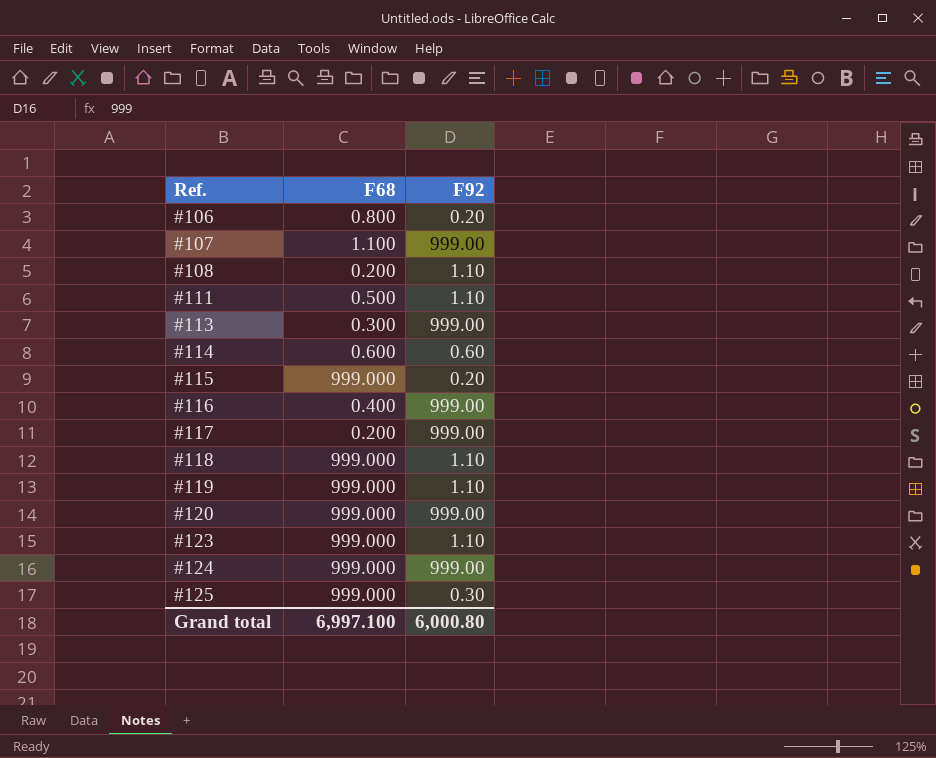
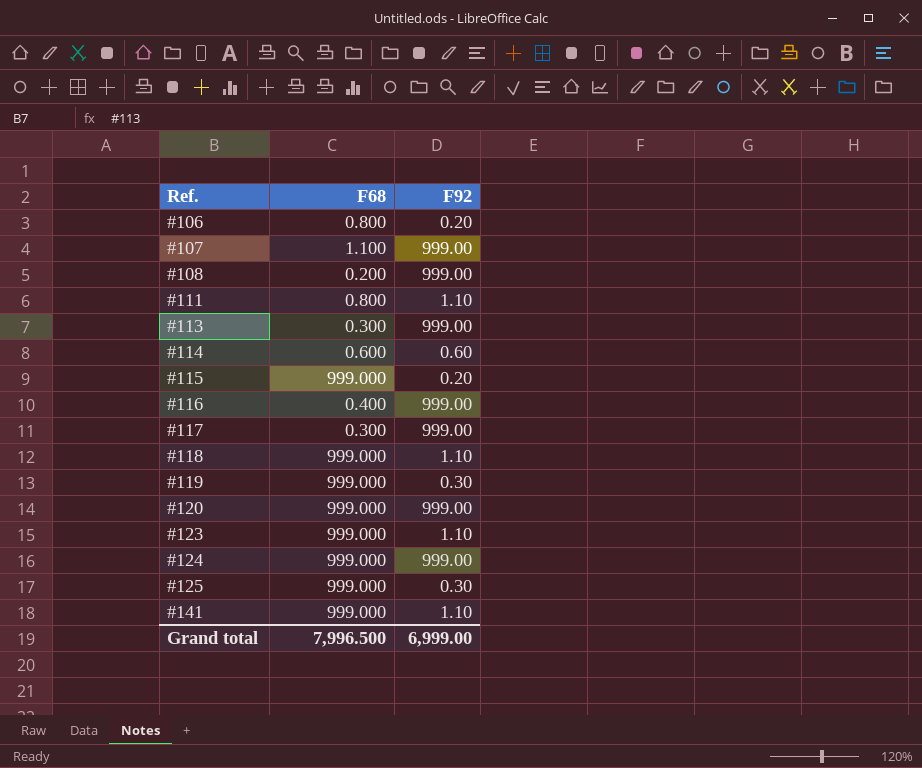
#108 | F92: 1.10 -> 999.00
#111 | F68: 0.500 -> 0.800
#117 | F68: 0.200 -> 0.300
#119 | F92: 1.10 -> 0.30
row #141: none -> 999.000 | 1.10
Grand total | F68: 6,997.100 -> 7,996.500
Grand total | F92: 6,000.80 -> 6,999.00

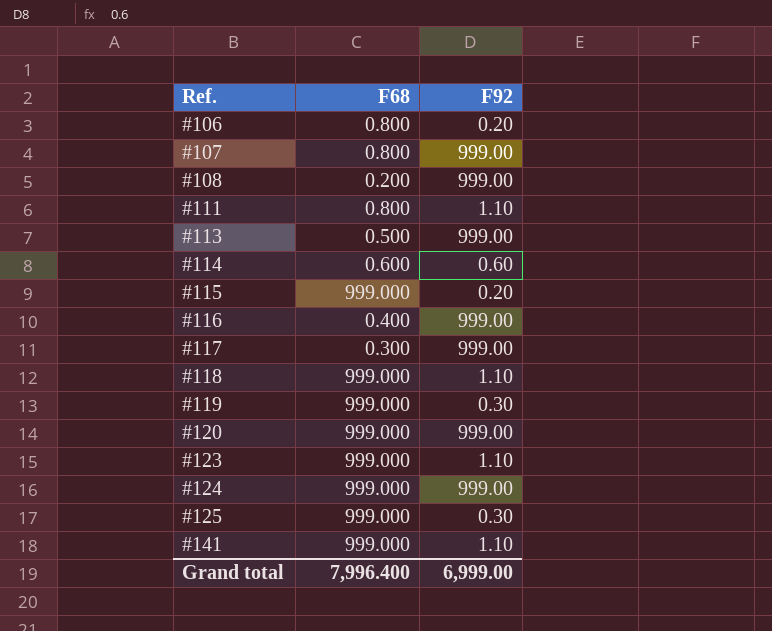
#107 | F68: 1.100 -> 0.800
#113 | F68: 0.300 -> 0.500
Grand total | F68: 7,996.500 -> 7,996.400

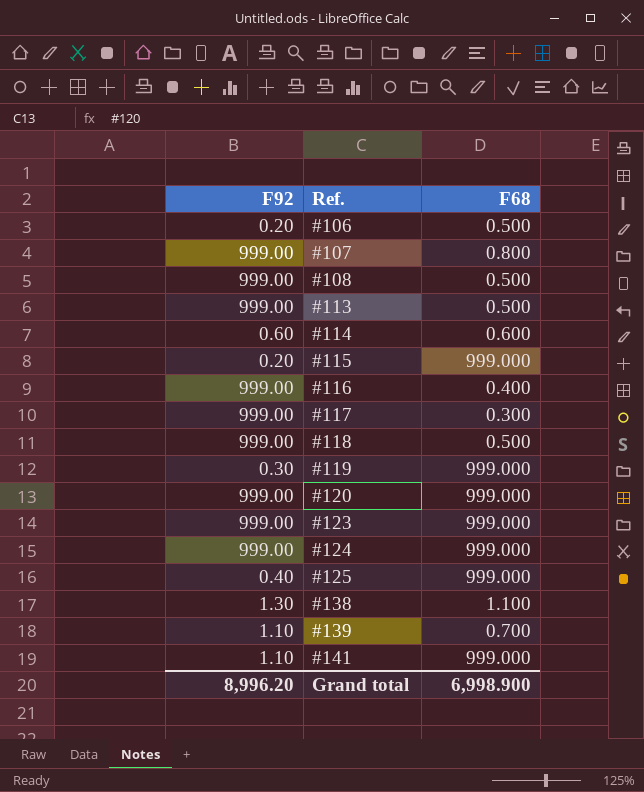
column F92 | position: 3 -> 1
row #111: 0.800 | 1.10 -> none
#106 | F68: 0.800 -> 0.500
#108 | F68: 0.200 -> 0.500
#118 | F92: 1.10 -> 999.00
#118 | F68: 999.000 -> 0.500
#123 | F92: 1.10 -> 999.00
#125 | F92: 0.30 -> 0.40
row #138: none -> 1.30 | 1.100
row #139: none -> 1.10 | 0.700
Grand total | F92: 6,999.00 -> 8,996.20
Grand total | F68: 7,996.400 -> 6,998.900

